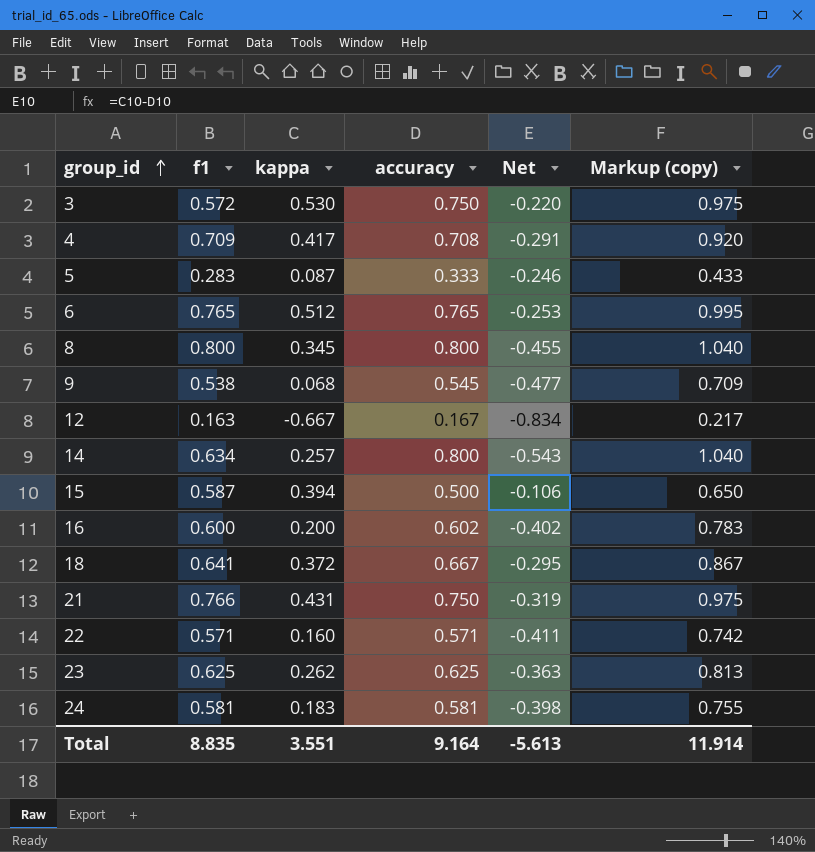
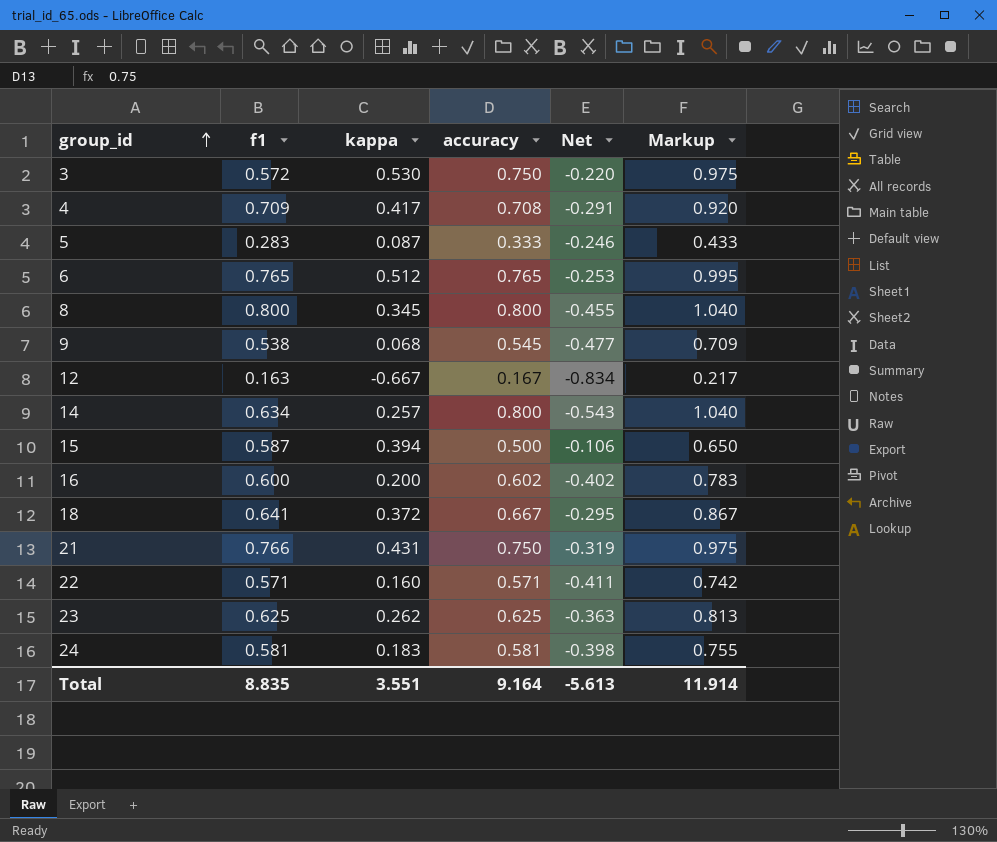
column name: Markup (copy) -> Markup

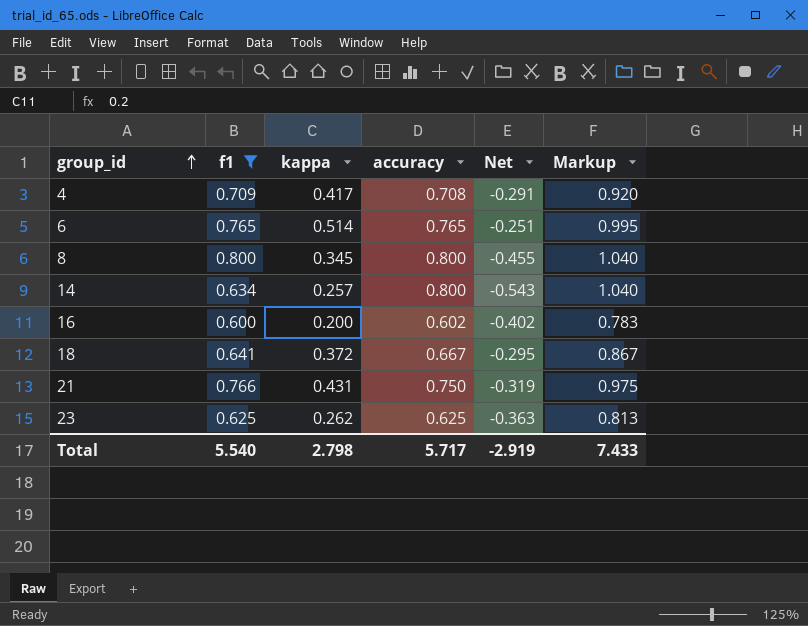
filter: none -> f1 >= 0.600
6 | kappa: 0.512 -> 0.514
6 | Net: -0.253 -> -0.251
Total | f1: 8.835 -> 5.540
Total | kappa: 3.551 -> 2.798
Total | accuracy: 9.164 -> 5.717
Total | Net: -5.613 -> -2.919
Total | Markup: 11.914 -> 7.433

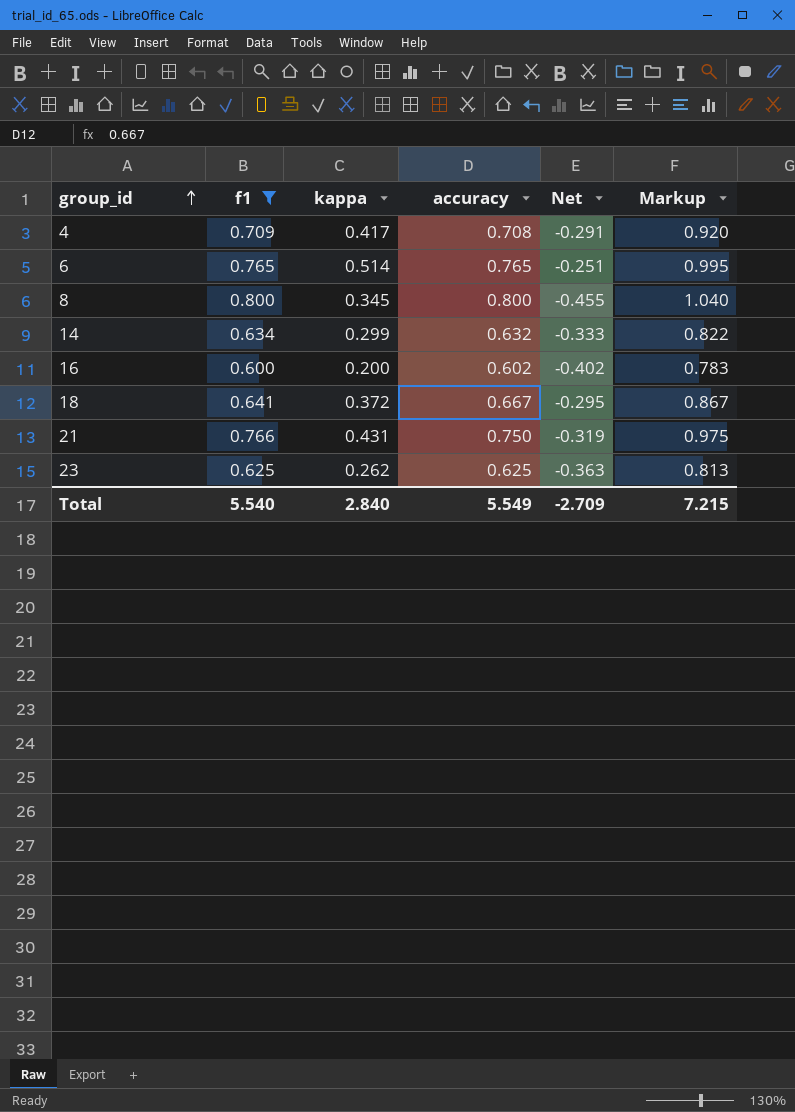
14 | kappa: 0.257 -> 0.299
14 | accuracy: 0.800 -> 0.632
14 | Net: -0.543 -> -0.333
14 | Markup: 1.040 -> 0.822
Total | kappa: 2.798 -> 2.840
Total | accuracy: 5.717 -> 5.549
Total | Net: -2.919 -> -2.709
Total | Markup: 7.433 -> 7.215

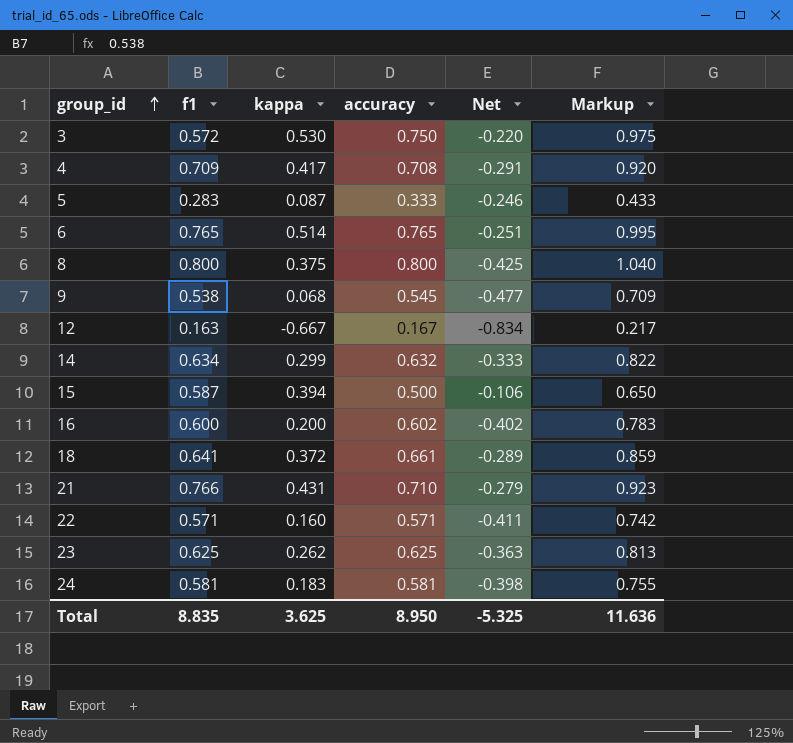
filter: f1 >= 0.600 -> none
8 | kappa: 0.345 -> 0.375
8 | Net: -0.455 -> -0.425
18 | accuracy: 0.667 -> 0.661
18 | Net: -0.295 -> -0.289
18 | Markup: 0.867 -> 0.859
21 | accuracy: 0.750 -> 0.710
21 | Net: -0.319 -> -0.279
21 | Markup: 0.975 -> 0.923
Total | f1: 5.540 -> 8.835
Total | kappa: 2.840 -> 3.625
Total | accuracy: 5.549 -> 8.950
Total | Net: -2.709 -> -5.325
Total | Markup: 7.215 -> 11.636

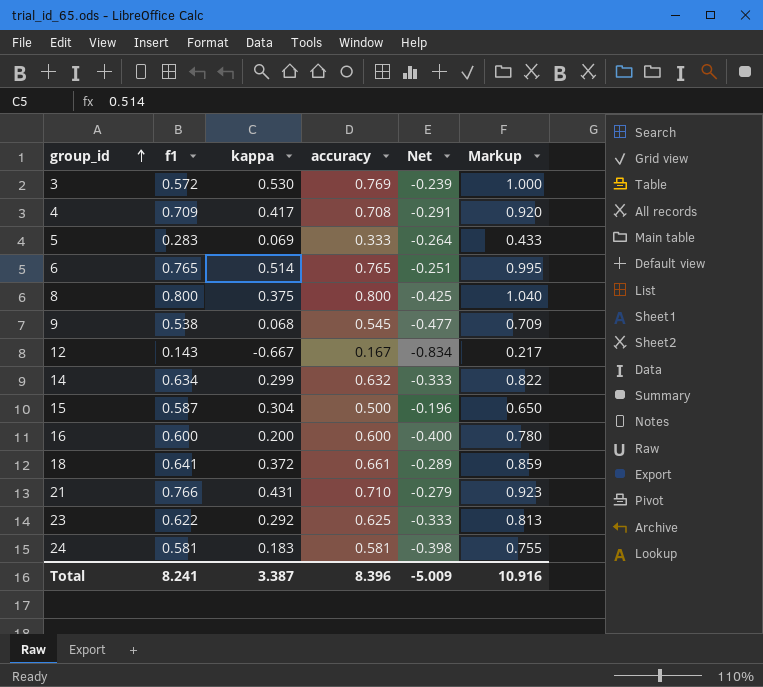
row 22: 0.571 | 0.160 | 0.571 | -0.411 | 0.742 -> none
3 | accuracy: 0.750 -> 0.769
3 | Net: -0.220 -> -0.239
3 | Markup: 0.975 -> 1.000
5 | kappa: 0.087 -> 0.069
5 | Net: -0.246 -> -0.264
12 | f1: 0.163 -> 0.143
15 | kappa: 0.394 -> 0.304
15 | Net: -0.106 -> -0.196
16 | accuracy: 0.602 -> 0.600
16 | Net: -0.402 -> -0.400
16 | Markup: 0.783 -> 0.780
23 | f1: 0.625 -> 0.622
23 | kappa: 0.262 -> 0.292
23 | Net: -0.363 -> -0.333
Total | f1: 8.835 -> 8.241
Total | kappa: 3.625 -> 3.387
Total | accuracy: 8.950 -> 8.396
Total | Net: -5.325 -> -5.009
Total | Markup: 11.636 -> 10.916

